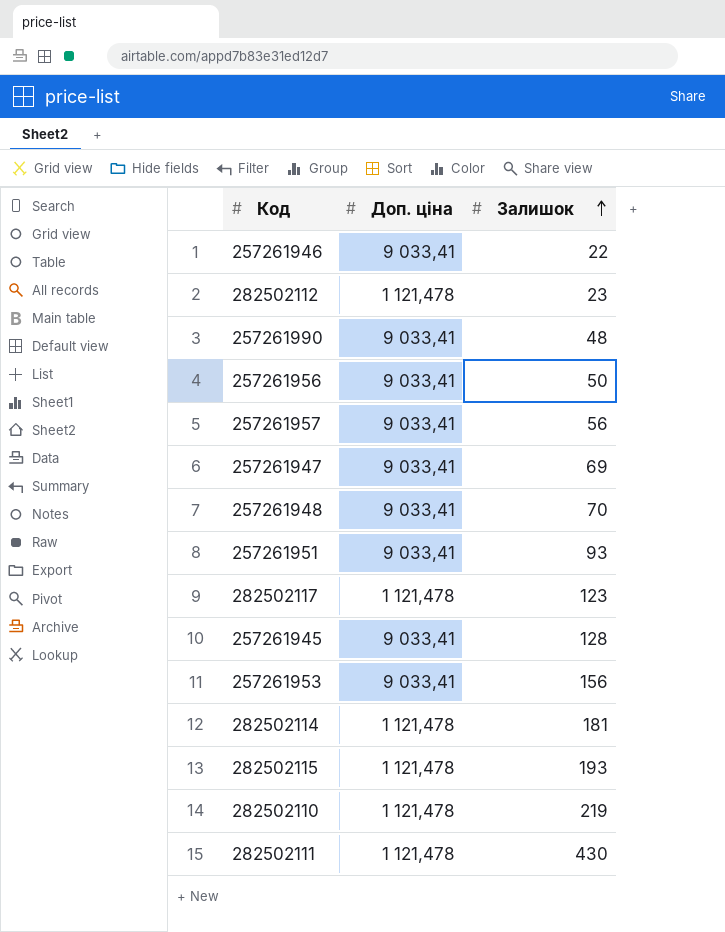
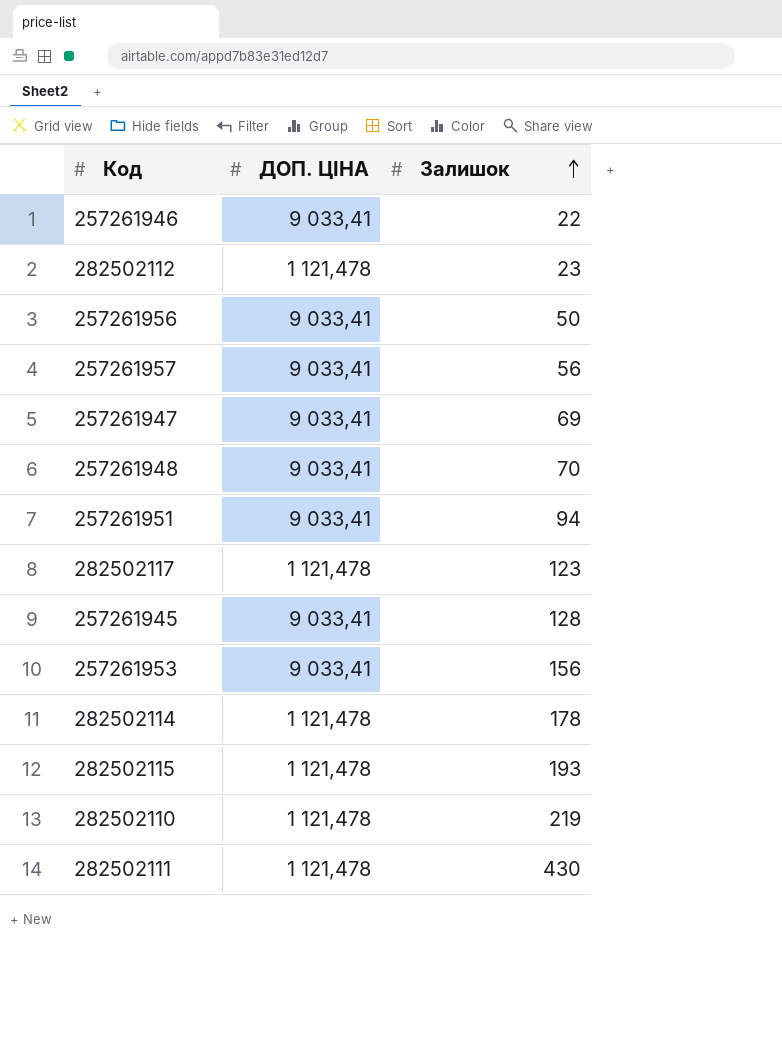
column name: Доп. ціна -> ДОП. ЦІНА
row 257261990: 9 033,41 | 48 -> none
257261951 | Залишок: 93 -> 94
282502114 | Залишок: 181 -> 178

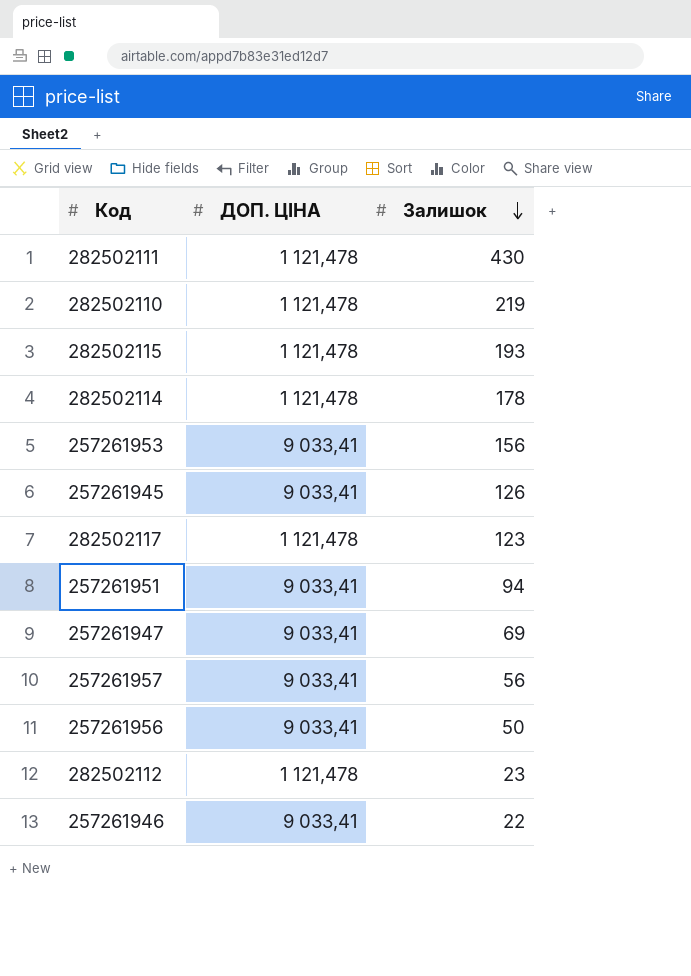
row order: Залишок ascending -> Залишок descending
row 257261948: 9 033,41 | 70 -> none
257261945 | Залишок: 128 -> 126

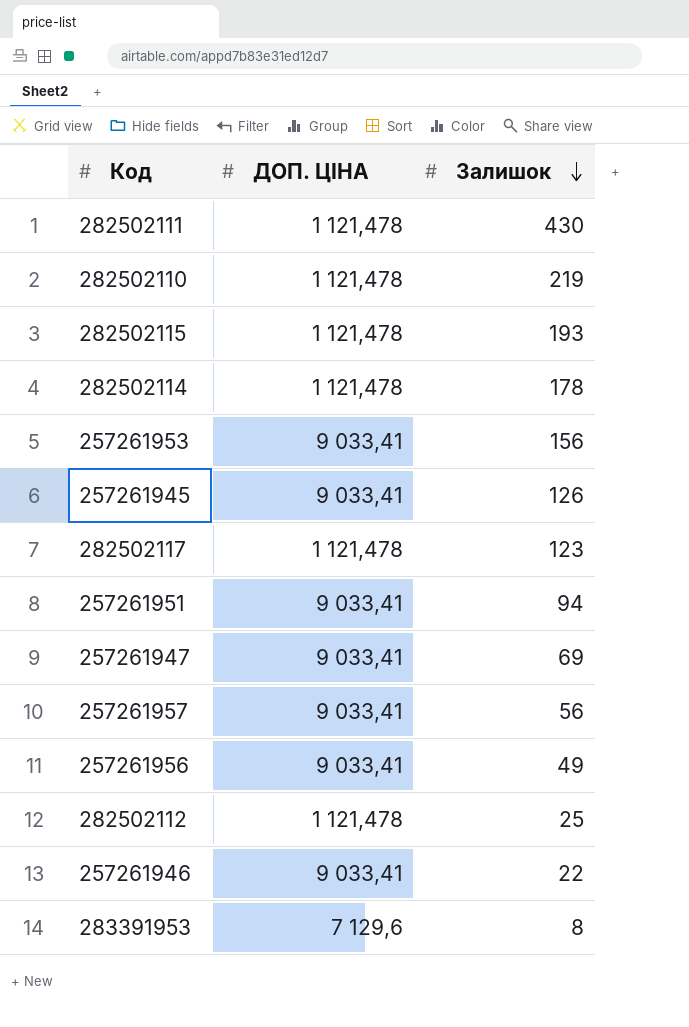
257261956 | Залишок: 50 -> 49
282502112 | Залишок: 23 -> 25
row 283391953: none -> 7 129,6 | 8

